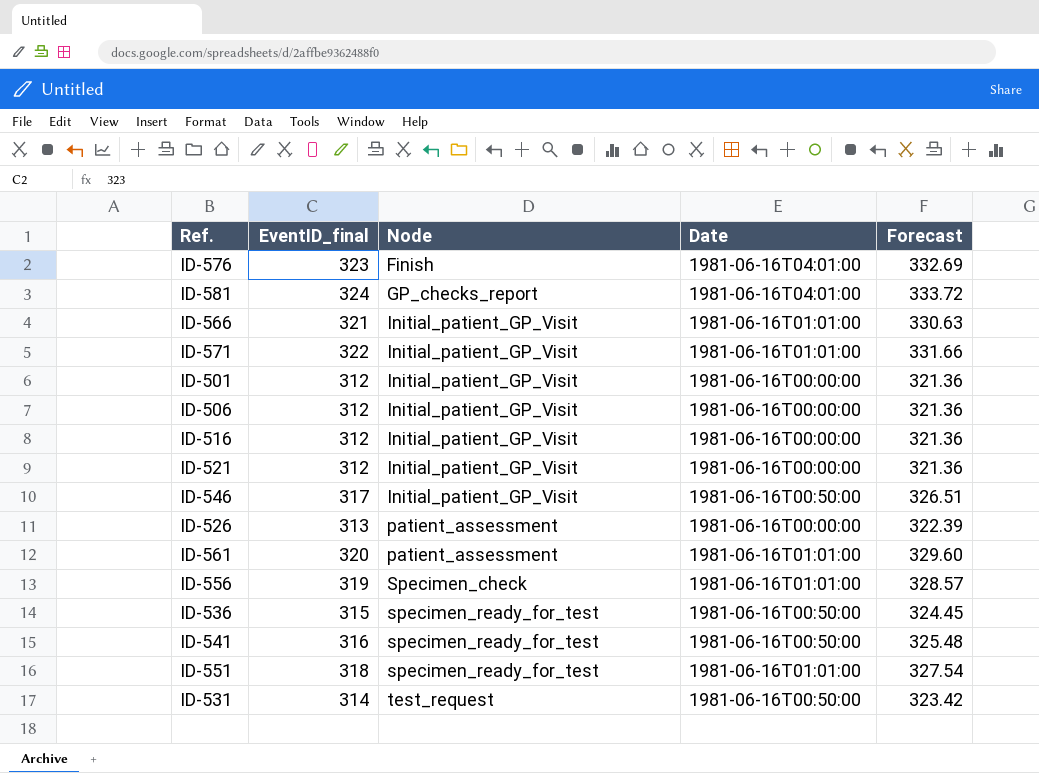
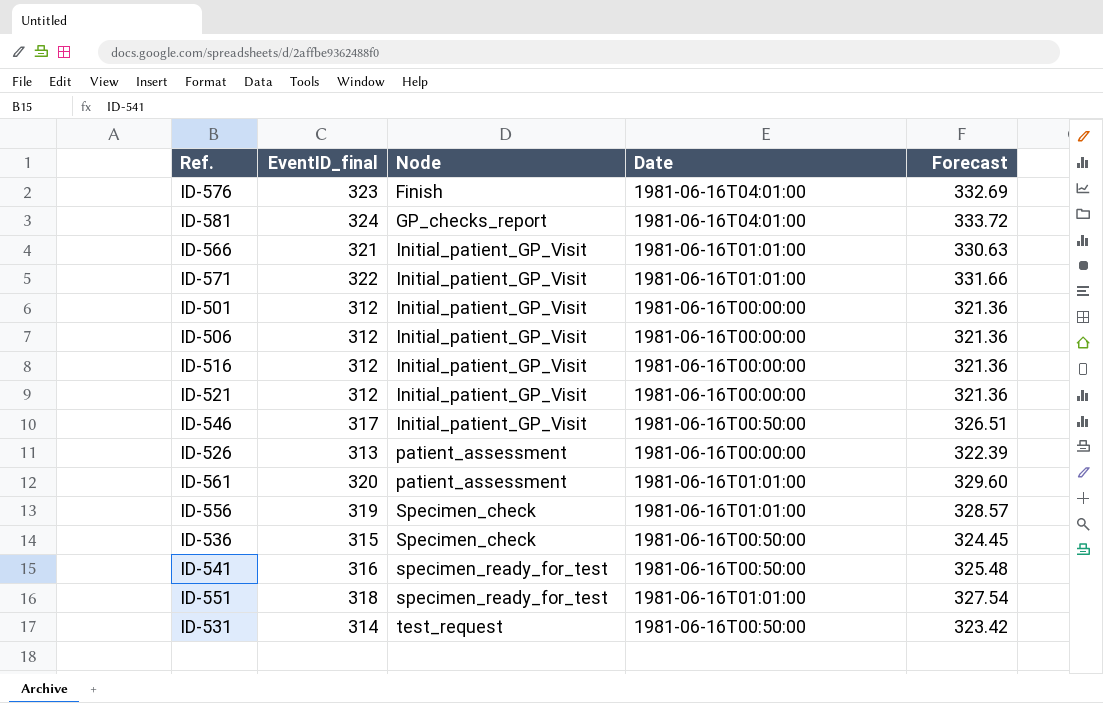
ID-536 | Node: specimen_ready_for_test -> Specimen_check

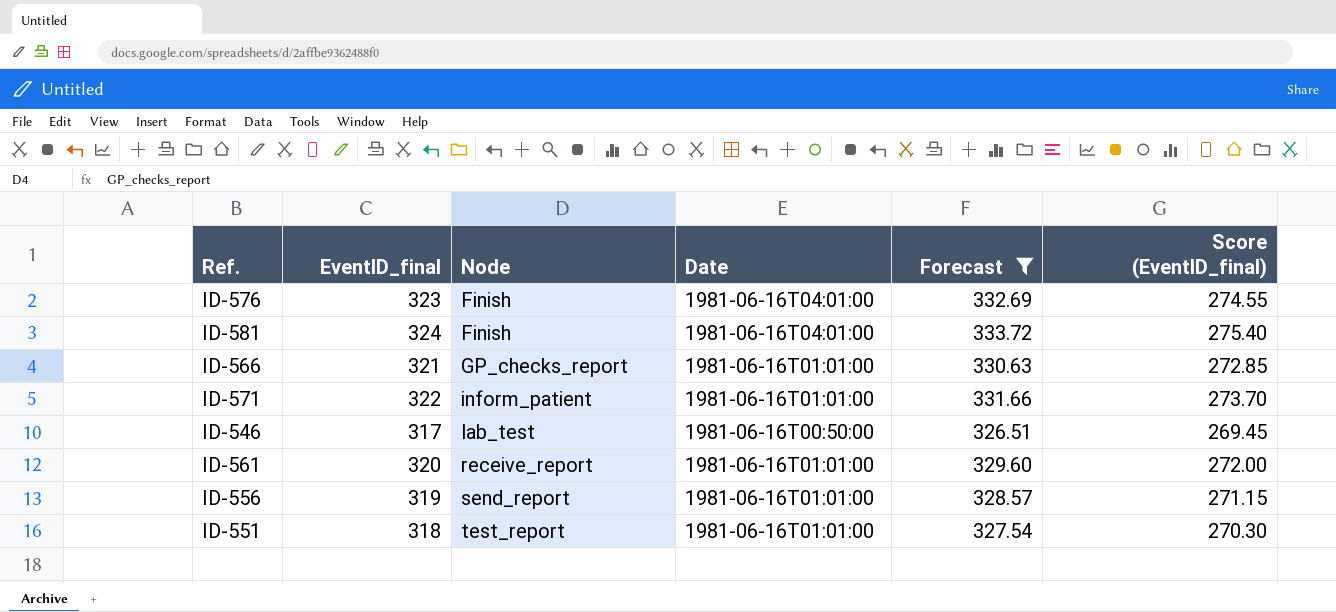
filter: none -> Forecast >= 326.51
column Score (EventID_final) | formula: none -> [EventID_final] * 0.85
ID-581 | Node: GP_checks_report -> Finish
ID-566 | Node: Initial_patient_GP_Visit -> GP_checks_report
ID-571 | Node: Initial_patient_GP_Visit -> inform_patient
ID-546 | Node: Initial_patient_GP_Visit -> lab_test
ID-561 | Node: patient_assessment -> receive_report
ID-556 | Node: Specimen_check -> send_report
ID-551 | Node: specimen_ready_for_test -> test_report

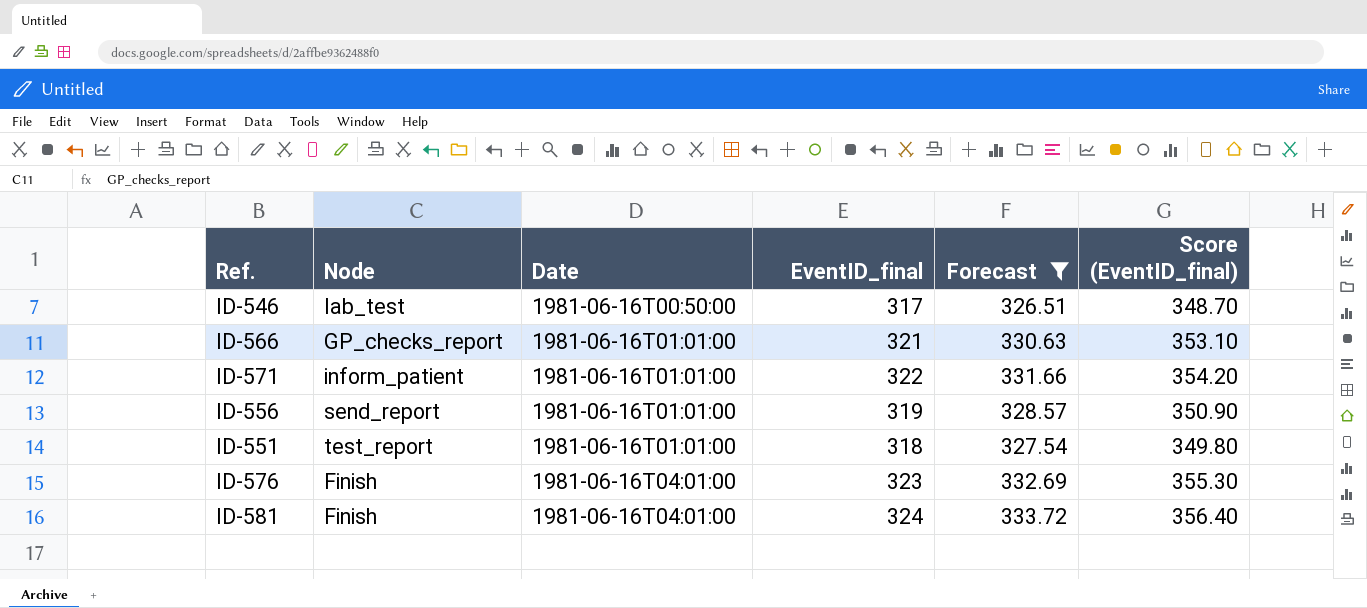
row order: Node ascending -> Date ascending
column EventID_final | position: 2 -> 4
column Score (EventID_final) | formula: [EventID_final] * 0.85 -> [EventID_final] * 1.1
row ID-561: 320 | receive_report | 1981-06-16T01:01:00 | 329.60 | 272.00 -> none

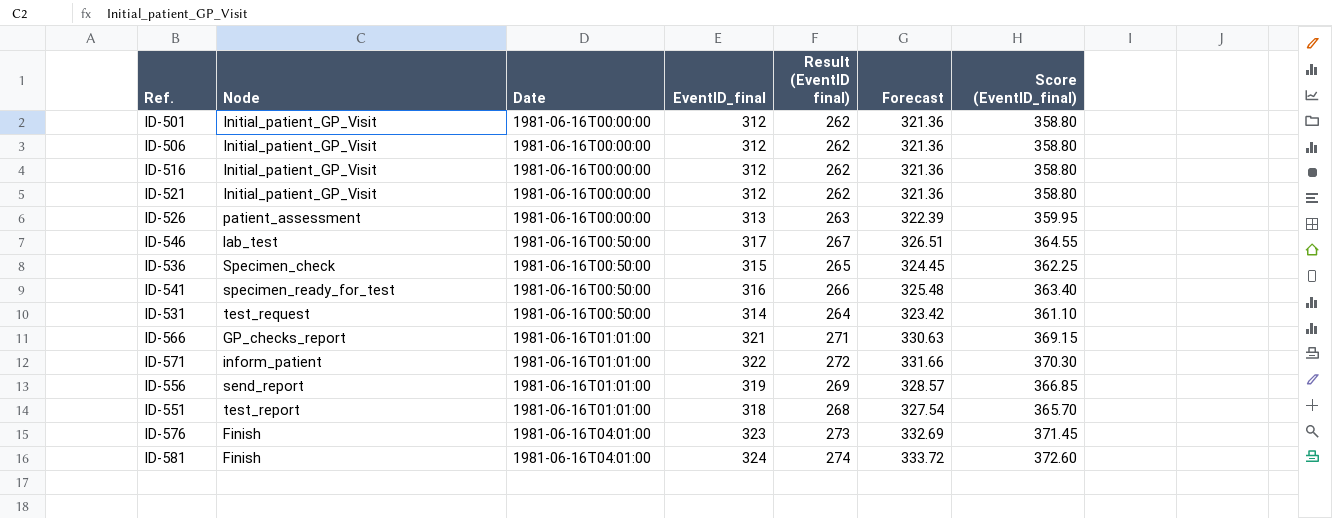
filter: Forecast >= 326.51 -> none
column Result (EventID final) | formula: none -> [EventID_final] - 50
column Score (EventID_final) | formula: [EventID_final] * 1.1 -> [EventID_final] * 1.15

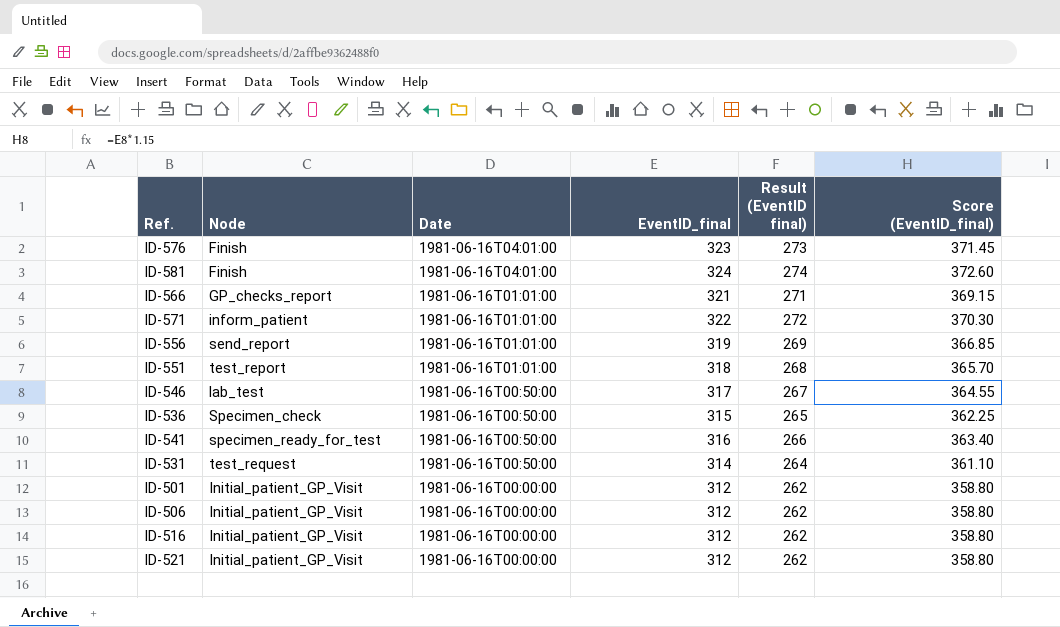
row order: Date ascending -> Date descending
column Forecast | formula: [EventID_final] * 1.03 -> none
row ID-526: patient_assessment | 1981-06-16T00:00:00 | 313 | 263 | 322.39 | 359.95 -> none

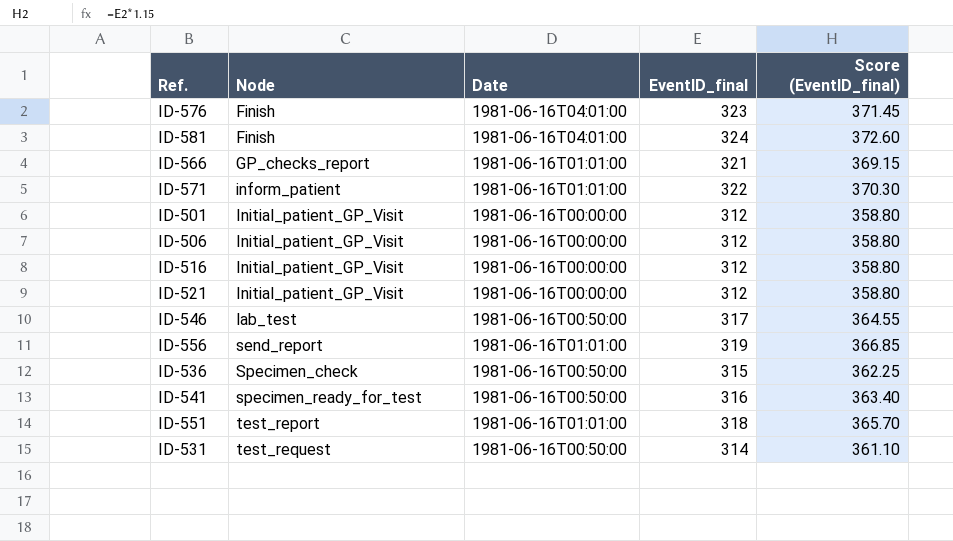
row order: Date descending -> Node ascending
column Result (EventID final) | formula: [EventID_final] - 50 -> none

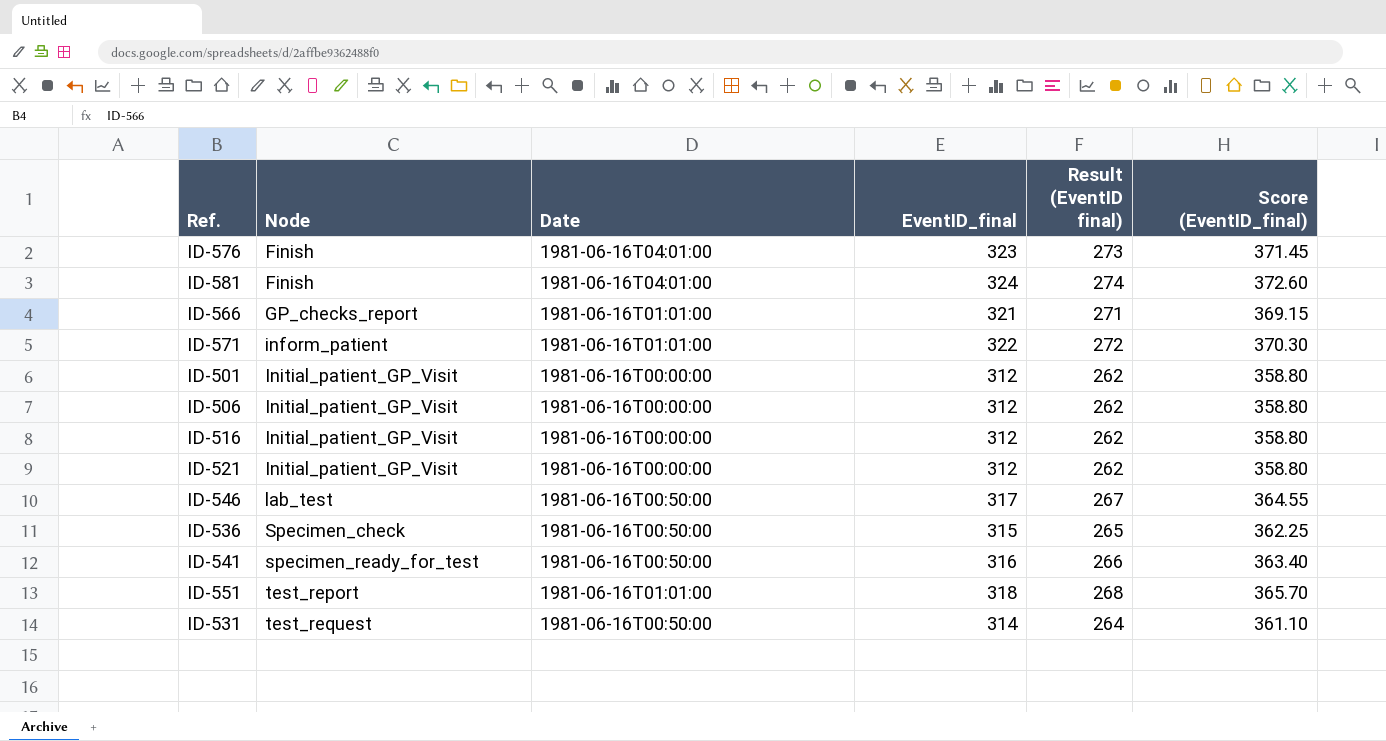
column Result (EventID final) | formula: none -> [EventID_final] - 50
row ID-556: send_report | 1981-06-16T01:01:00 | 319 | 366.85 -> none

